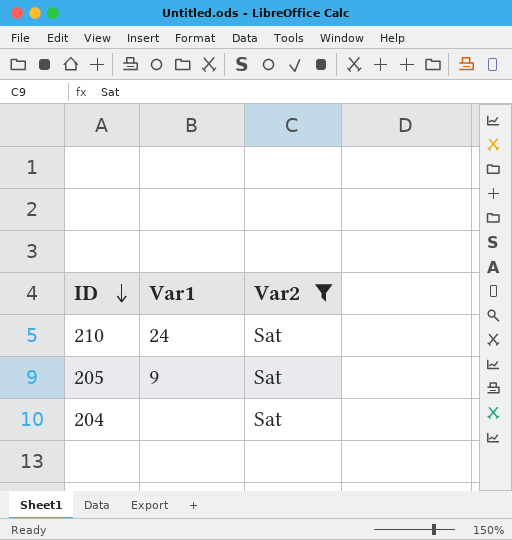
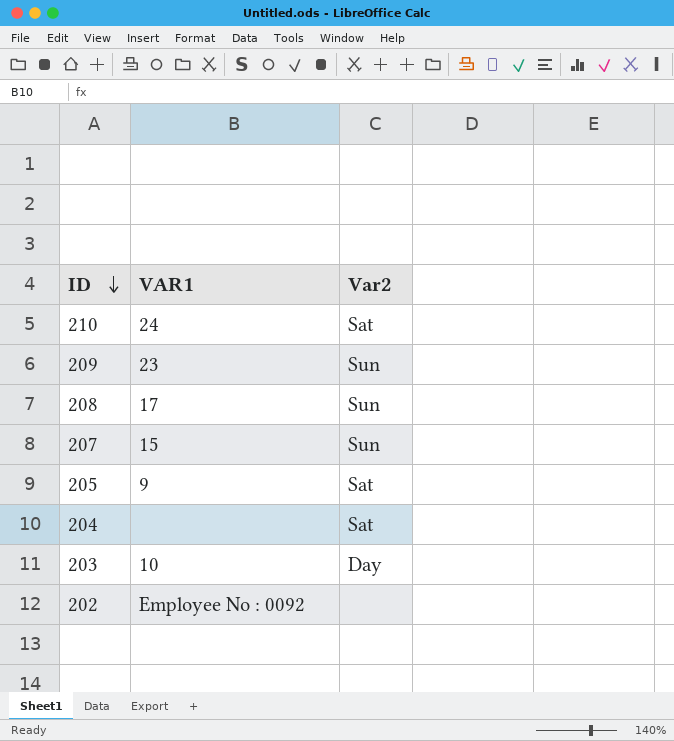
filter: Var2 = Sat -> none
column name: Var1 -> VAR1

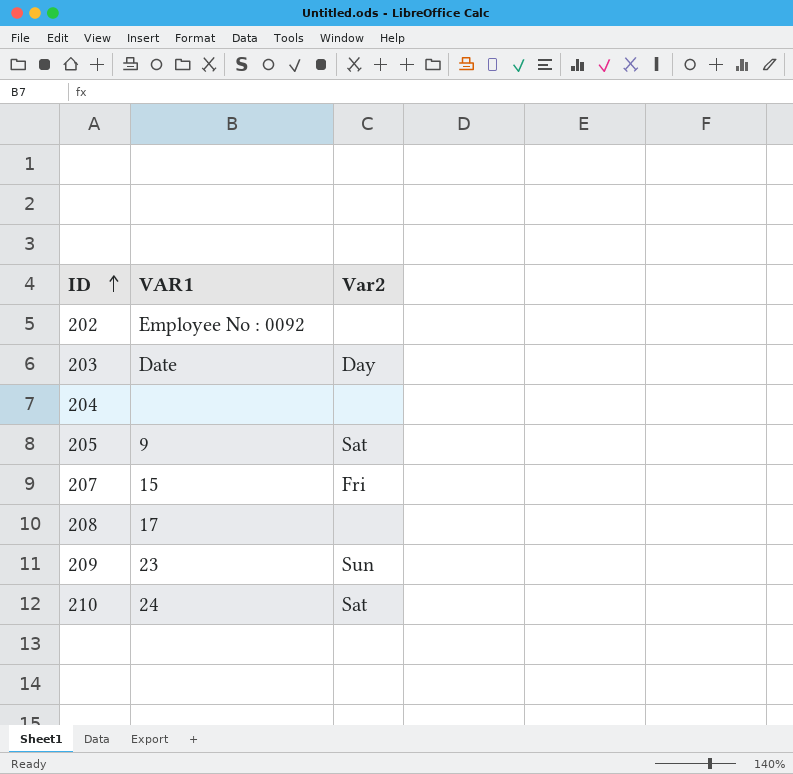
row order: ID descending -> ID ascending
203 | VAR1: 10 -> Date
204 | Var2: Sat -> none
207 | Var2: Sun -> Fri
208 | Var2: Sun -> none

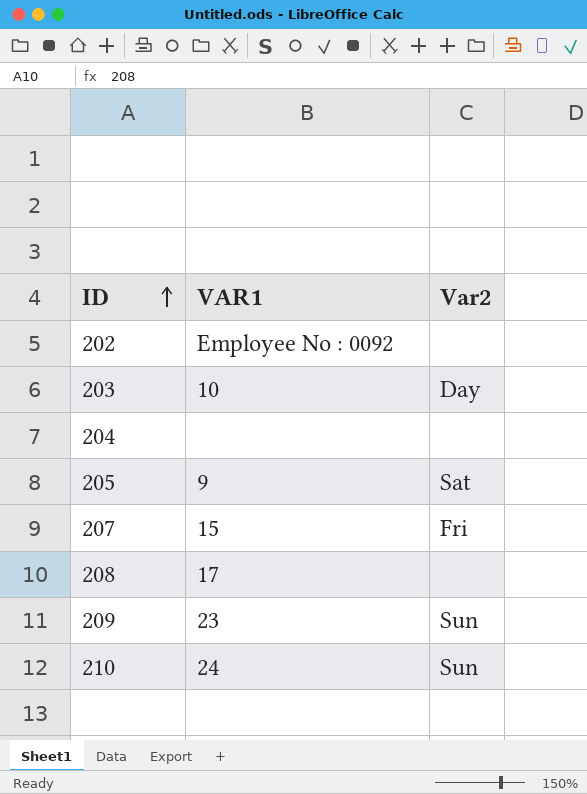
203 | VAR1: Date -> 10
210 | Var2: Sat -> Sun

